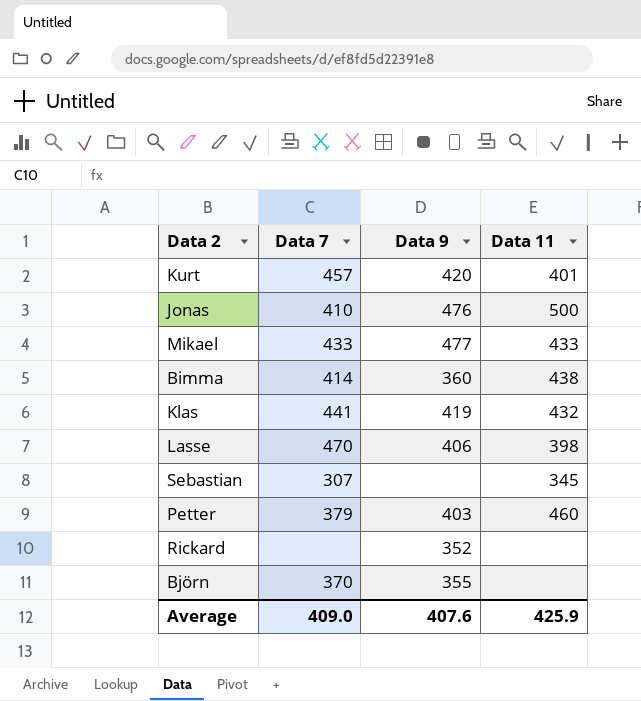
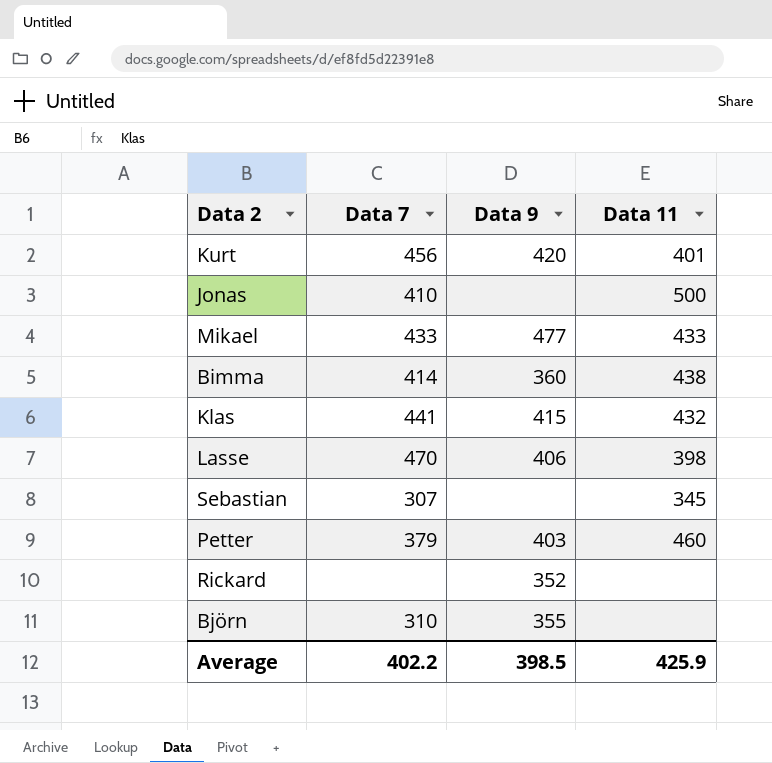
Kurt | Data 7: 457 -> 456
Jonas | Data 9: 476 -> none
Klas | Data 9: 419 -> 415
Björn | Data 7: 370 -> 310
Average | Data 7: 409.0 -> 402.2
Average | Data 9: 407.6 -> 398.5

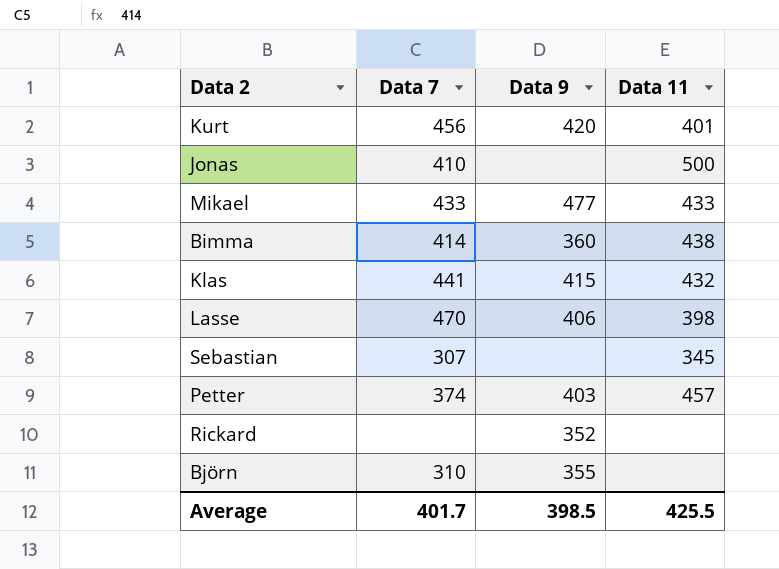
Petter | Data 7: 379 -> 374
Petter | Data 11: 460 -> 457
Average | Data 7: 402.2 -> 401.7
Average | Data 11: 425.9 -> 425.5

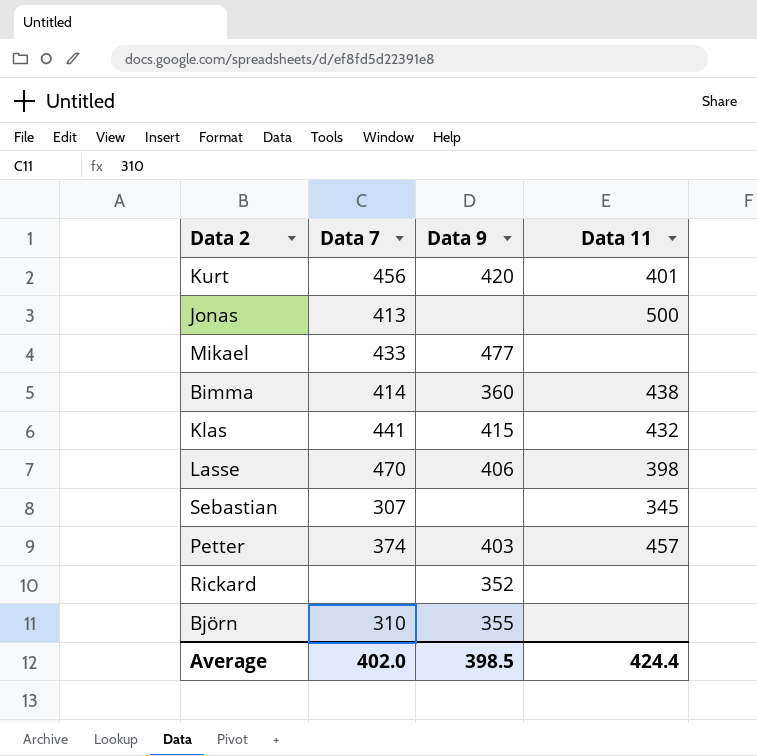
Jonas | Data 7: 410 -> 413
Mikael | Data 11: 433 -> none
Average | Data 7: 401.7 -> 402.0
Average | Data 11: 425.5 -> 424.4

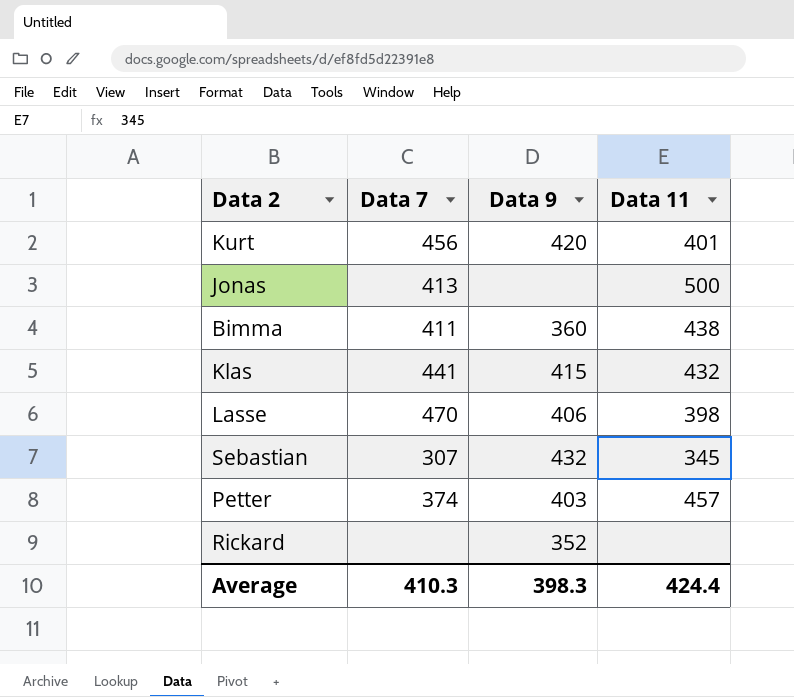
row Mikael: 433 | 477 | none -> none
row Björn: 310 | 355 | none -> none
Bimma | Data 7: 414 -> 411
Sebastian | Data 9: none -> 432
Average | Data 7: 402.0 -> 410.3
Average | Data 9: 398.5 -> 398.3

